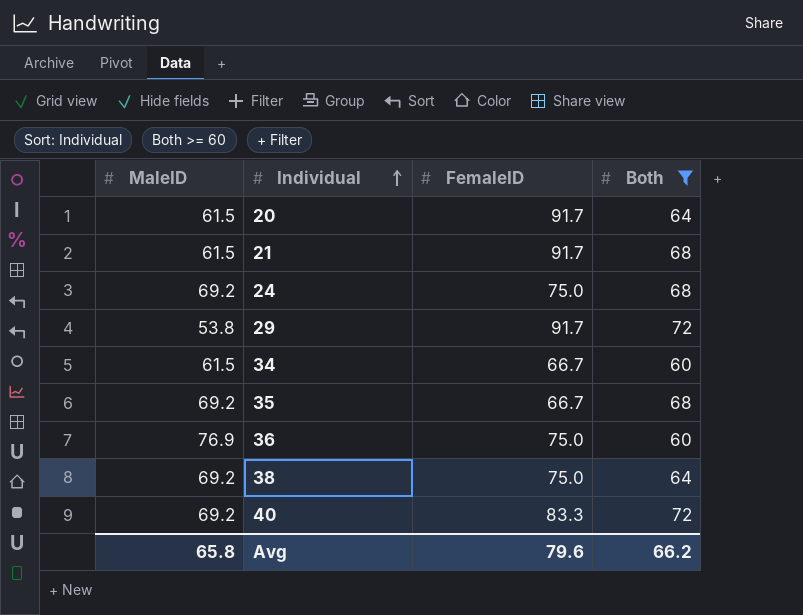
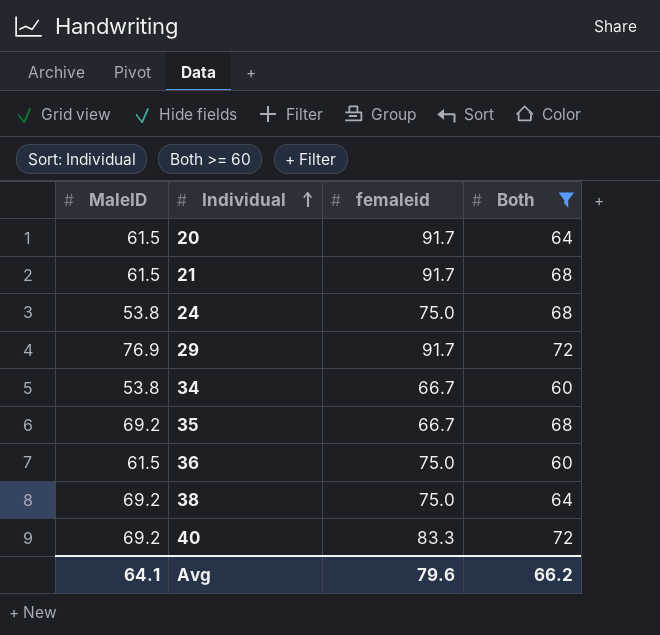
column name: FemaleID -> femaleid
24 | MaleID: 69.2 -> 53.8
29 | MaleID: 53.8 -> 76.9
34 | MaleID: 61.5 -> 53.8
36 | MaleID: 76.9 -> 61.5
Avg | MaleID: 65.8 -> 64.1

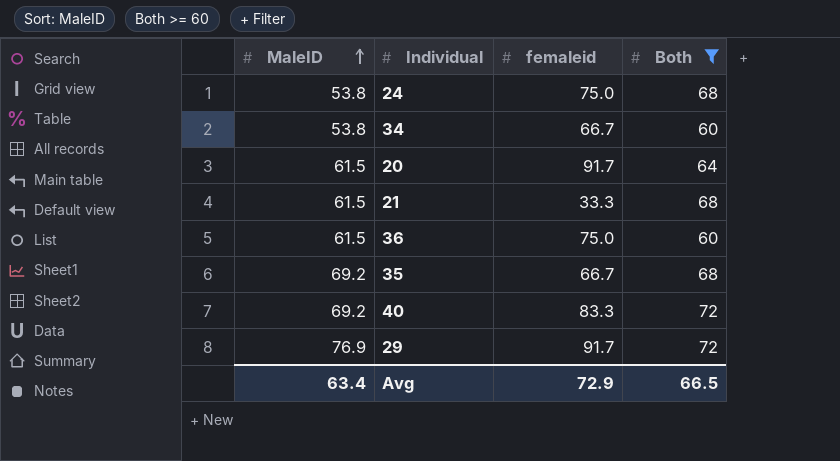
row order: Individual ascending -> MaleID ascending
row 38: 69.2 | 75.0 | 64 -> none
21 | femaleid: 91.7 -> 33.3
Avg | MaleID: 64.1 -> 63.4
Avg | femaleid: 79.6 -> 72.9
Avg | Both: 66.2 -> 66.5

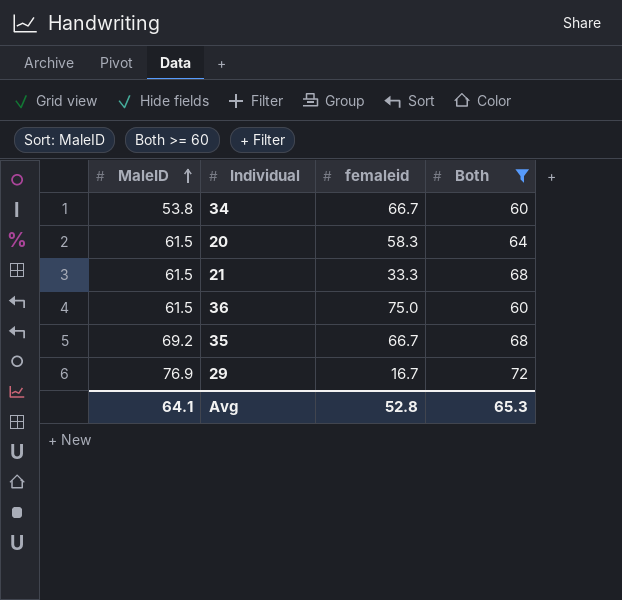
row 24: 53.8 | 75.0 | 68 -> none
row 40: 69.2 | 83.3 | 72 -> none
20 | femaleid: 91.7 -> 58.3
29 | femaleid: 91.7 -> 16.7
Avg | MaleID: 63.4 -> 64.1
Avg | femaleid: 72.9 -> 52.8
Avg | Both: 66.5 -> 65.3

